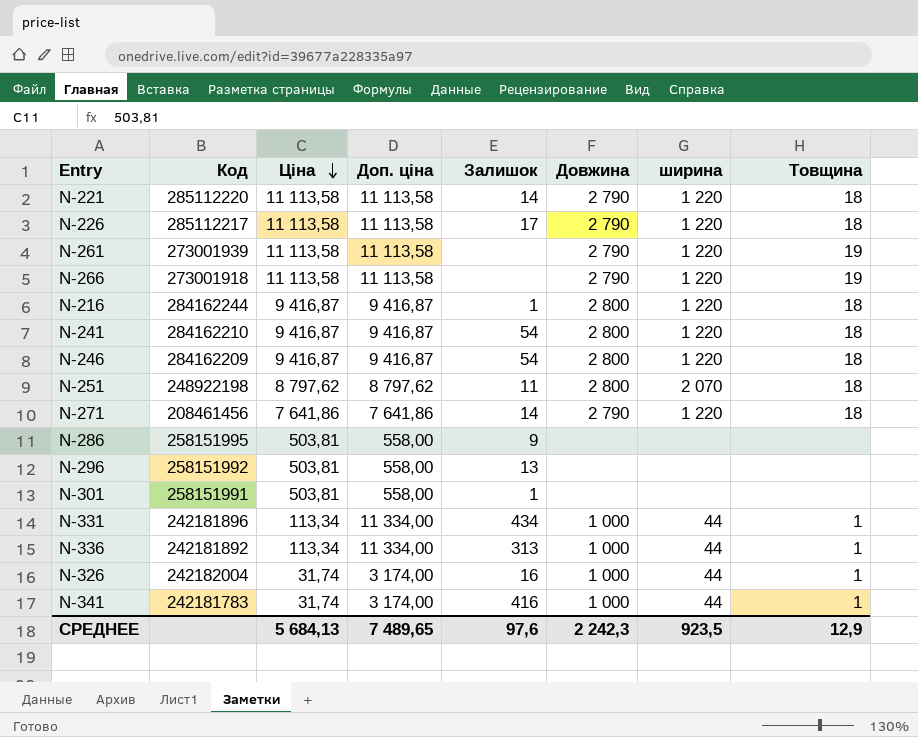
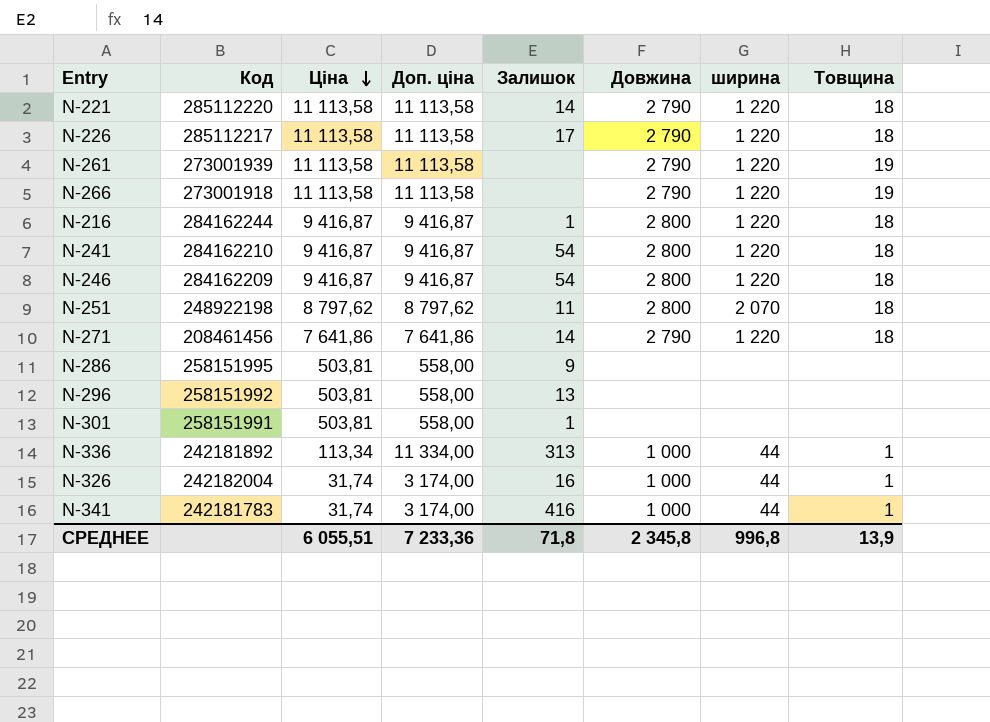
row N-331: 242181896 | 113,34 | 11 334,00 | 434 | 1 000 | 44 | 1 -> none
СРЕДНЕЕ | Ціна: 5 684,13 -> 6 055,51
СРЕДНЕЕ | Доп. ціна: 7 489,65 -> 7 233,36
СРЕДНЕЕ | Залишок: 97,6 -> 71,8
СРЕДНЕЕ | Довжина: 2 242,3 -> 2 345,8
СРЕДНЕЕ | ширина: 923,5 -> 996,8
СРЕДНЕЕ | Товщина: 12,9 -> 13,9

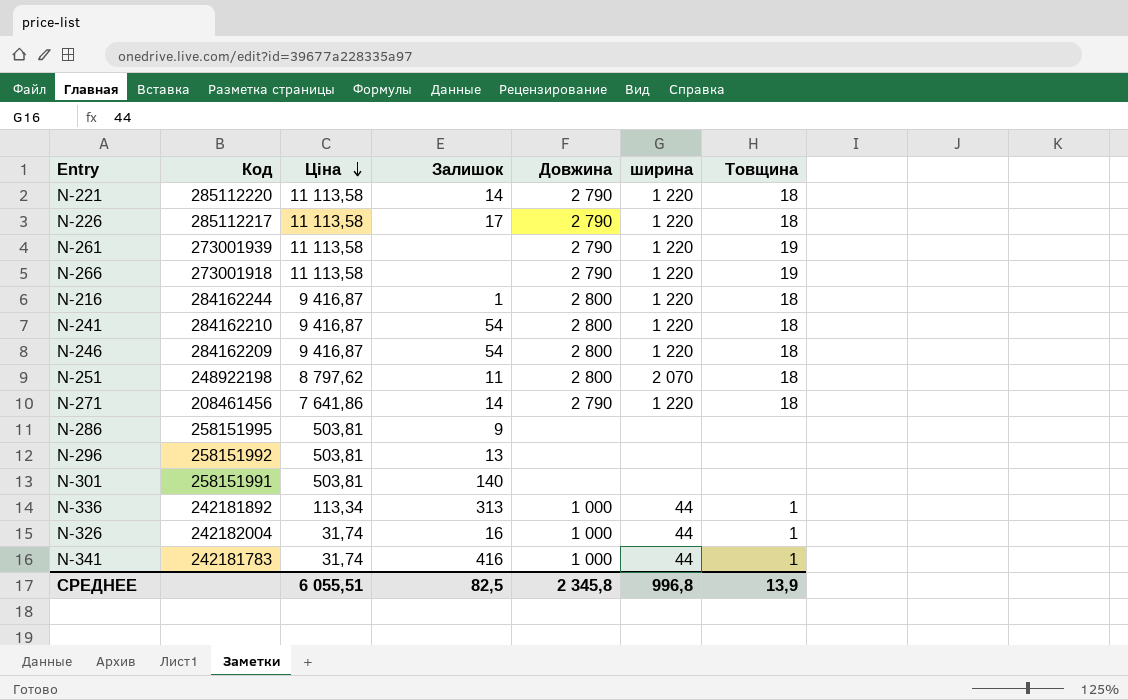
column Доп. ціна | position: 4 -> none
N-301 | Залишок: 1 -> 140
СРЕДНЕЕ | Залишок: 71,8 -> 82,5

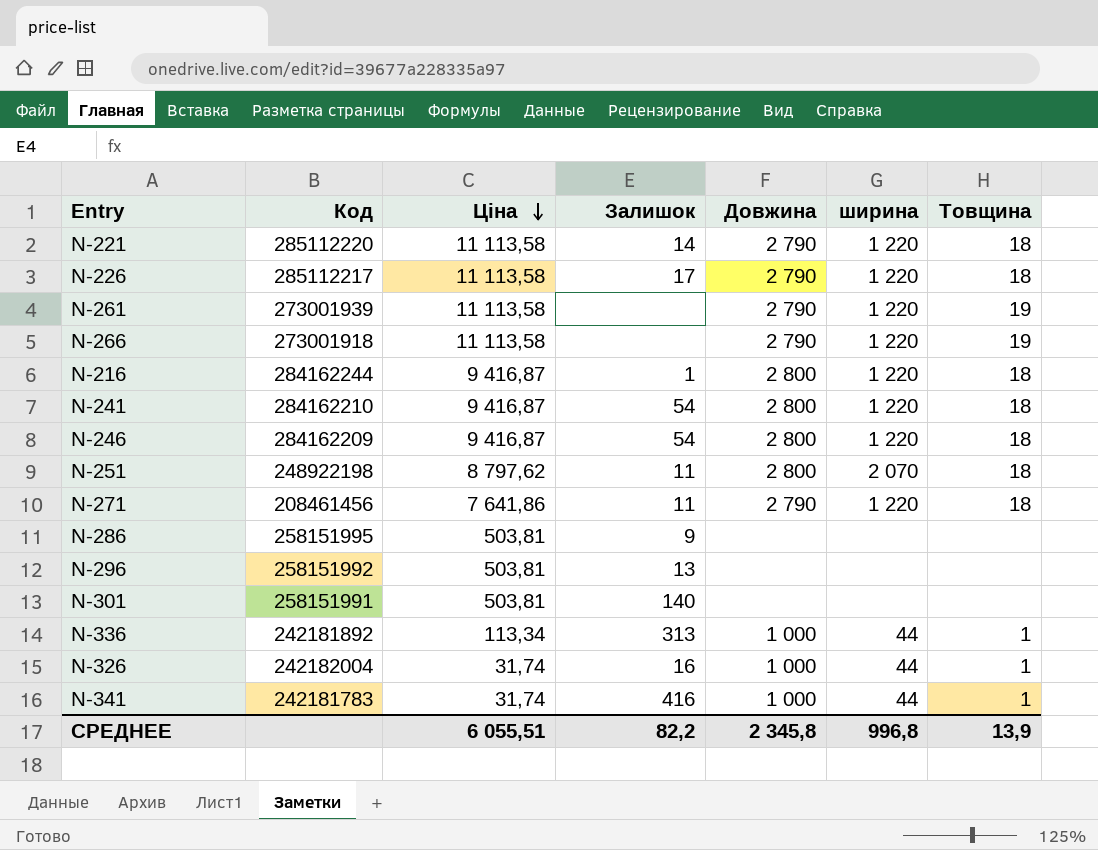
N-271 | Залишок: 14 -> 11
СРЕДНЕЕ | Залишок: 82,5 -> 82,2

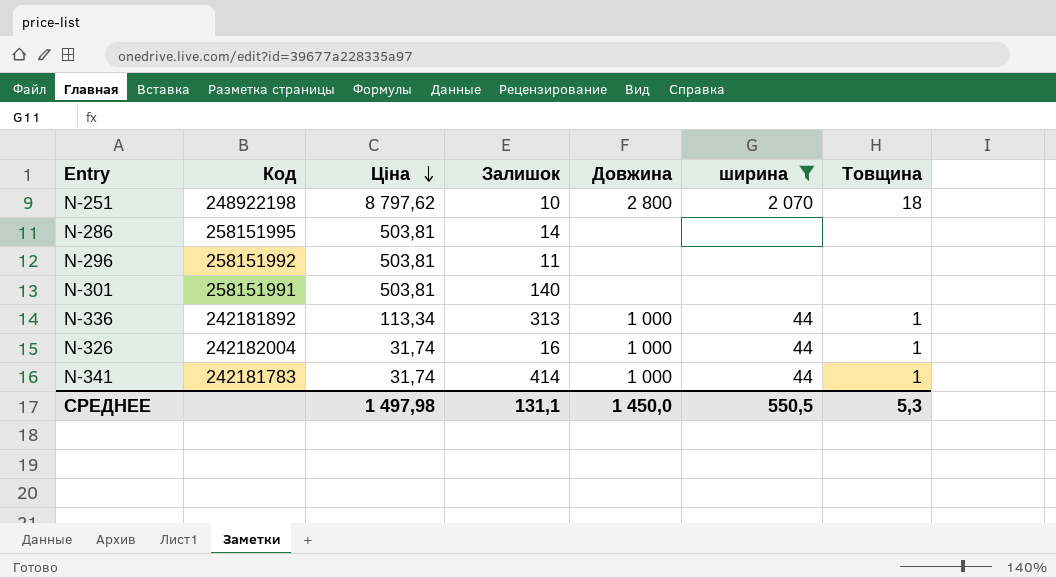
filter: none -> ширина != 1 220
N-251 | Залишок: 11 -> 10
N-286 | Залишок: 9 -> 14
N-296 | Залишок: 13 -> 11
N-341 | Залишок: 416 -> 414
СРЕДНЕЕ | Ціна: 6 055,51 -> 1 497,98
СРЕДНЕЕ | Залишок: 82,2 -> 131,1
СРЕДНЕЕ | Довжина: 2 345,8 -> 1 450,0
СРЕДНЕЕ | ширина: 996,8 -> 550,5
СРЕДНЕЕ | Товщина: 13,9 -> 5,3

